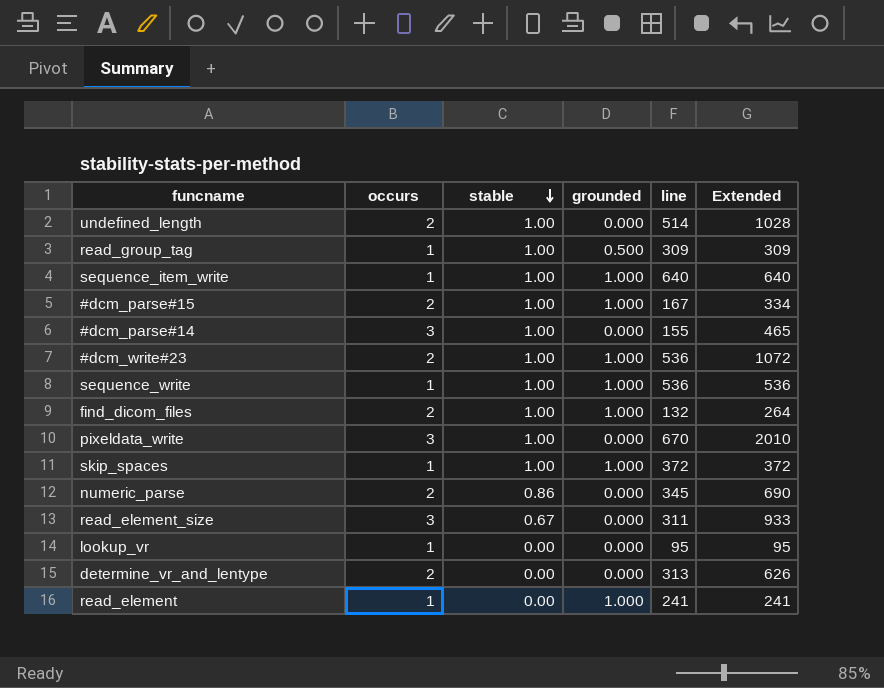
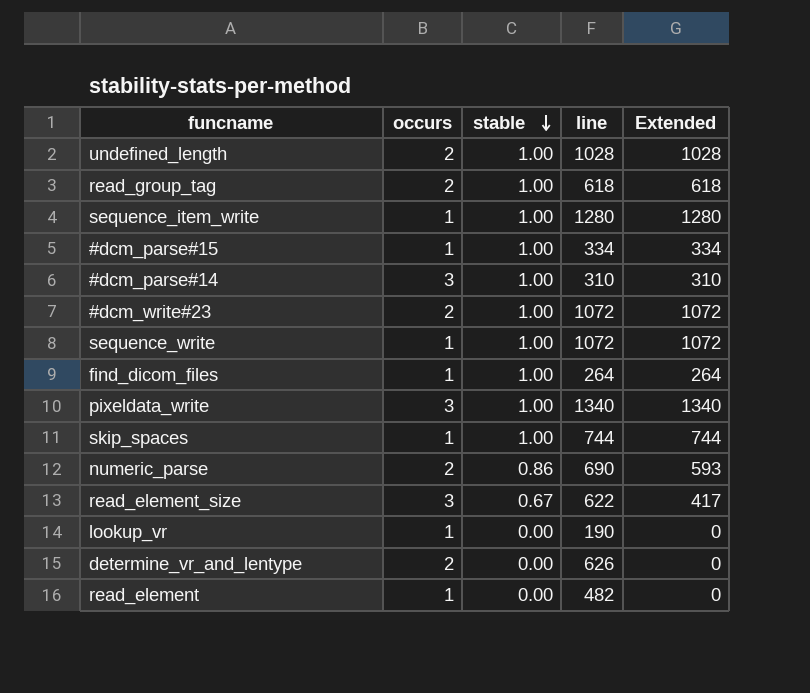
column grounded | position: 4 -> none
column Extended | formula: [occurs] * [line] -> [stable] * [line]
undefined_length | line: 514 -> 1028
read_group_tag | occurs: 1 -> 2
read_group_tag | line: 309 -> 618
sequence_item_write | line: 640 -> 1280
#dcm_parse#15 | occurs: 2 -> 1
#dcm_parse#15 | line: 167 -> 334
#dcm_parse#14 | line: 155 -> 310
#dcm_write#23 | line: 536 -> 1072
sequence_write | line: 536 -> 1072
find_dicom_files | occurs: 2 -> 1
find_dicom_files | line: 132 -> 264
pixeldata_write | line: 670 -> 1340
skip_spaces | line: 372 -> 744
numeric_parse | line: 345 -> 690
read_element_size | line: 311 -> 622
lookup_vr | line: 95 -> 190
determine_vr_and_lentype | line: 313 -> 626
read_element | line: 241 -> 482

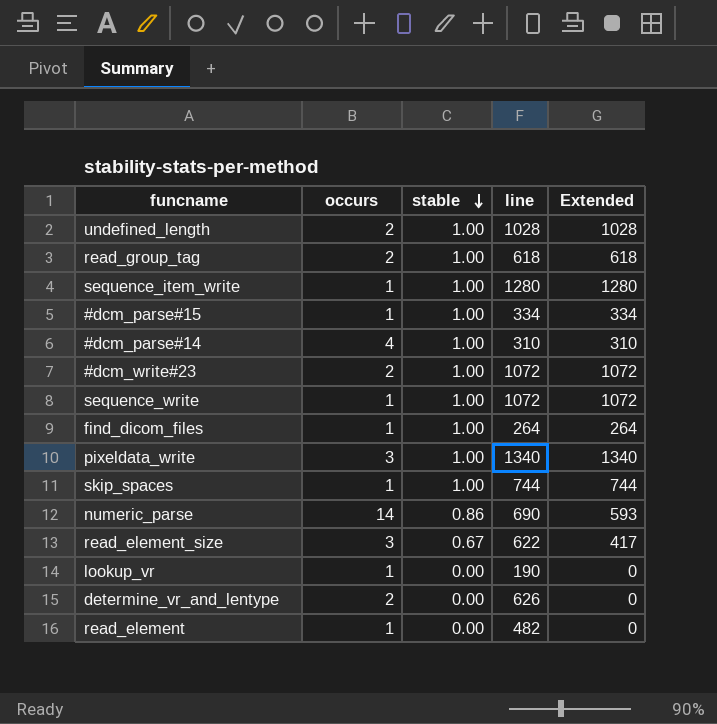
#dcm_parse#14 | occurs: 3 -> 4
numeric_parse | occurs: 2 -> 14

